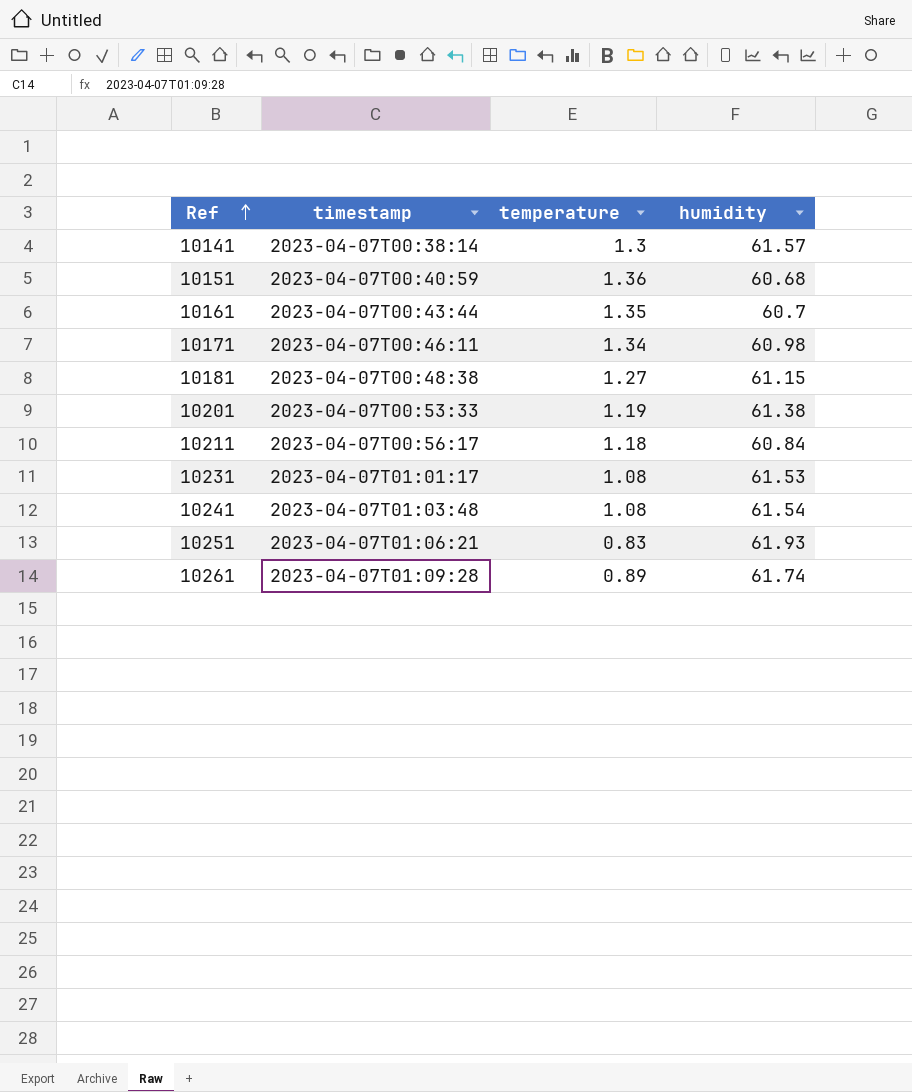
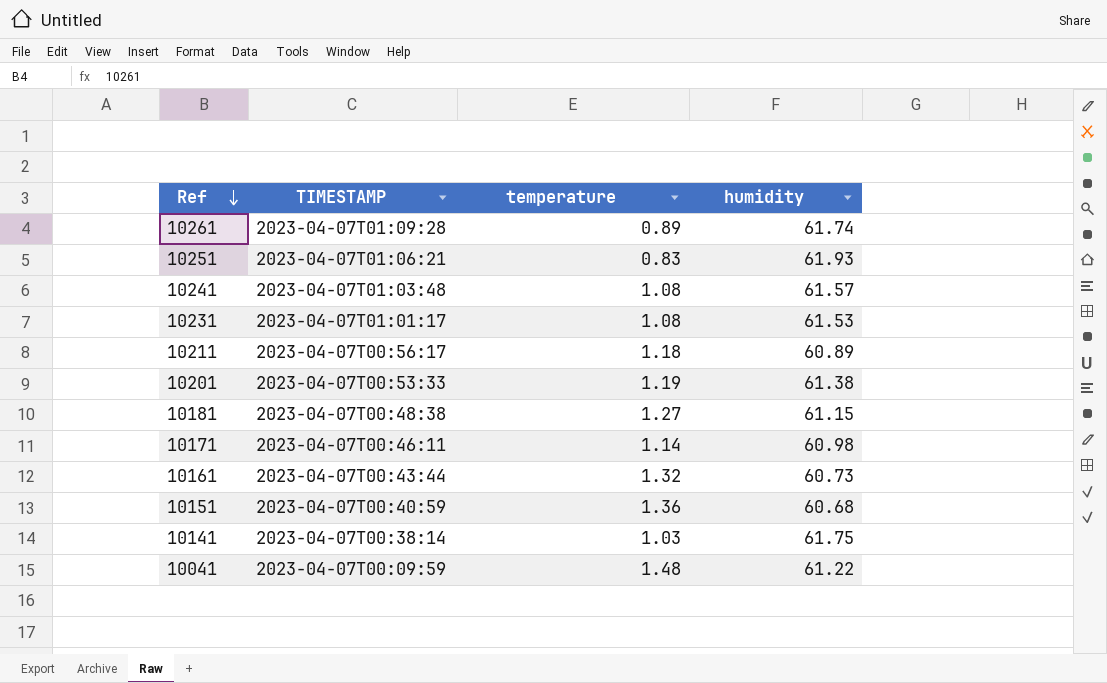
row order: Ref ascending -> Ref descending
column name: timestamp -> TIMESTAMP
10241 | humidity: 61.54 -> 61.57
10211 | humidity: 60.84 -> 60.89
10171 | temperature: 1.34 -> 1.14
10161 | temperature: 1.35 -> 1.32
10161 | humidity: 60.7 -> 60.73
10141 | temperature: 1.3 -> 1.03
10141 | humidity: 61.57 -> 61.75
row 10041: none -> 2023-04-07T00:09:59 | 1.48 | 61.22

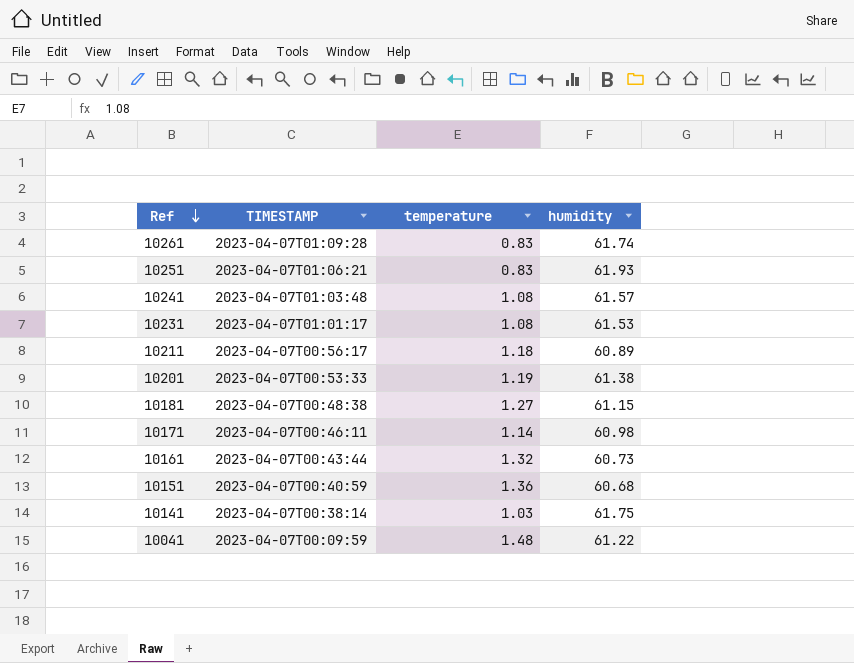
10261 | temperature: 0.89 -> 0.83

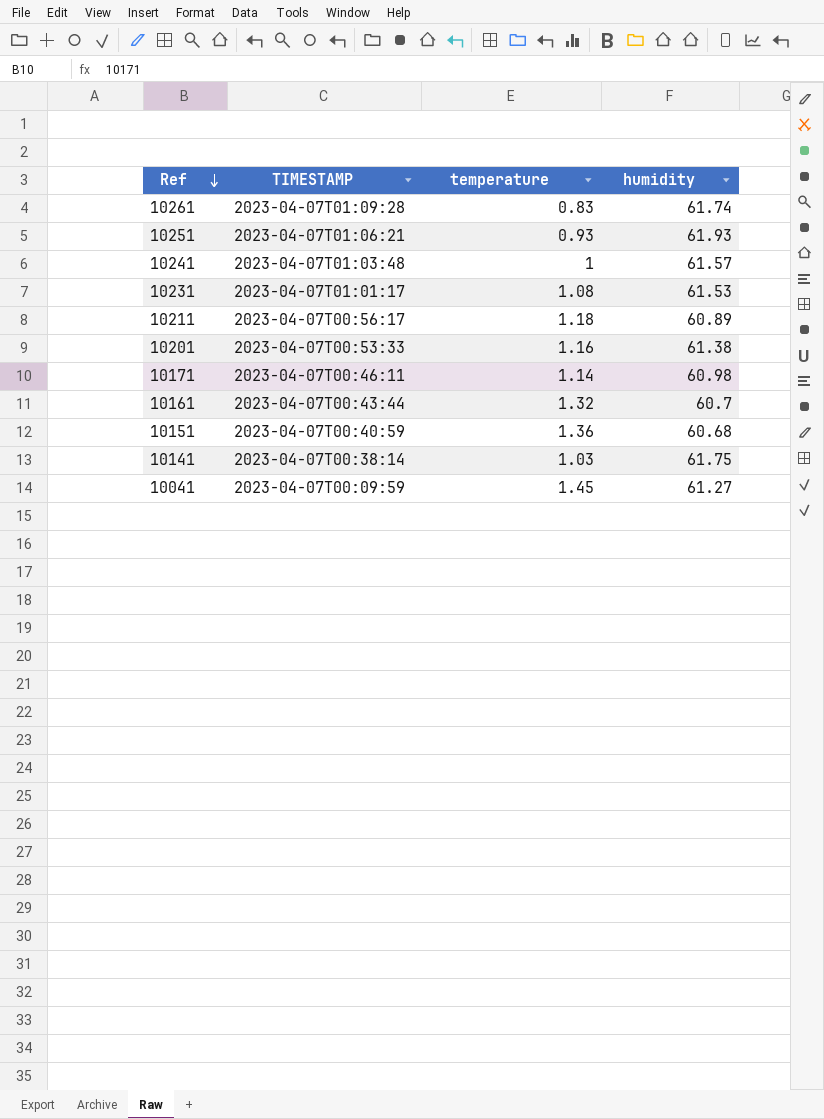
row 10181: 2023-04-07T00:48:38 | 1.27 | 61.15 -> none
10251 | temperature: 0.83 -> 0.93
10241 | temperature: 1.08 -> 1
10201 | temperature: 1.19 -> 1.16
10161 | humidity: 60.73 -> 60.7
10041 | temperature: 1.48 -> 1.45
10041 | humidity: 61.22 -> 61.27

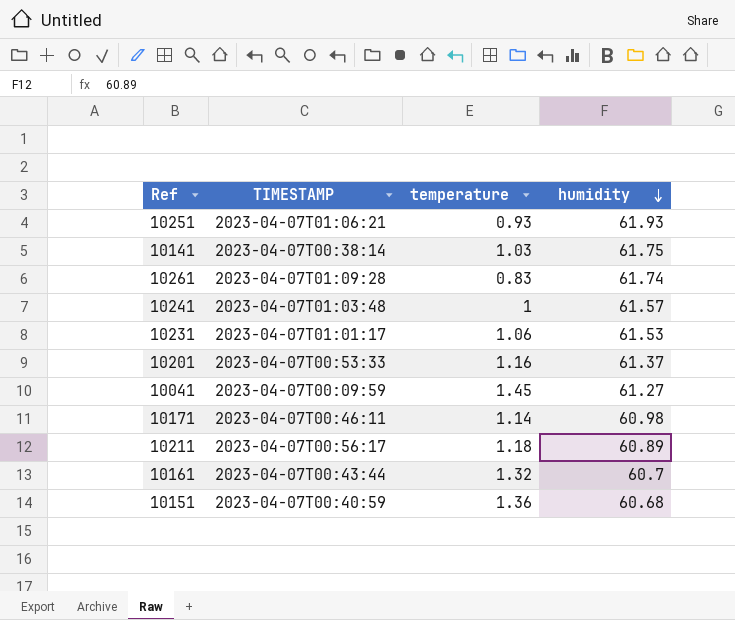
row order: Ref descending -> humidity descending
10231 | temperature: 1.08 -> 1.06
10201 | humidity: 61.38 -> 61.37

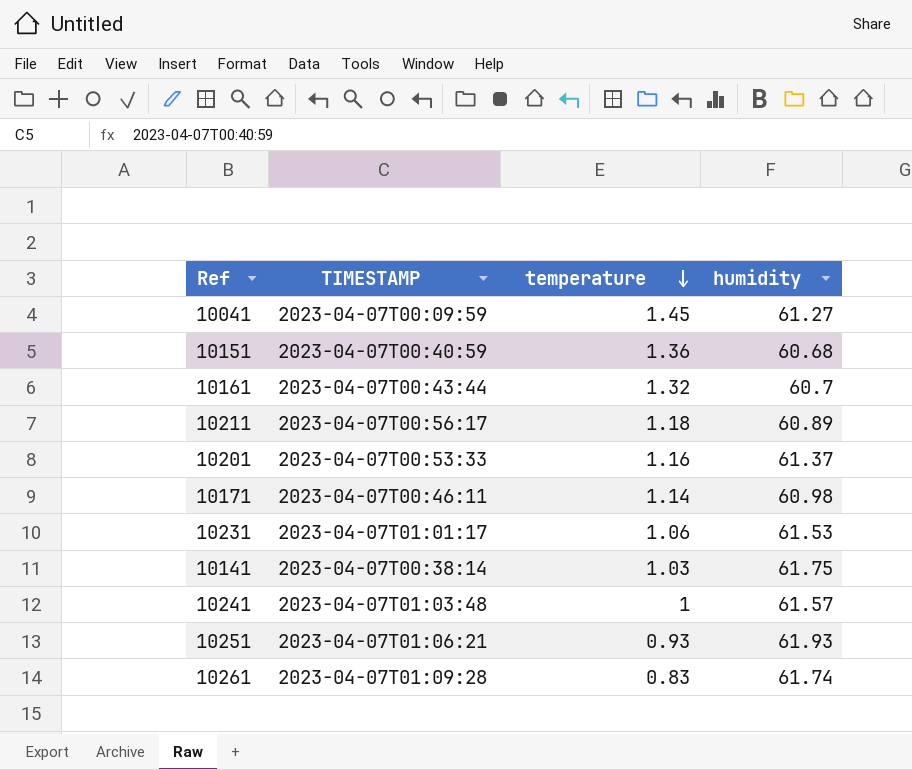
row order: humidity descending -> temperature descending

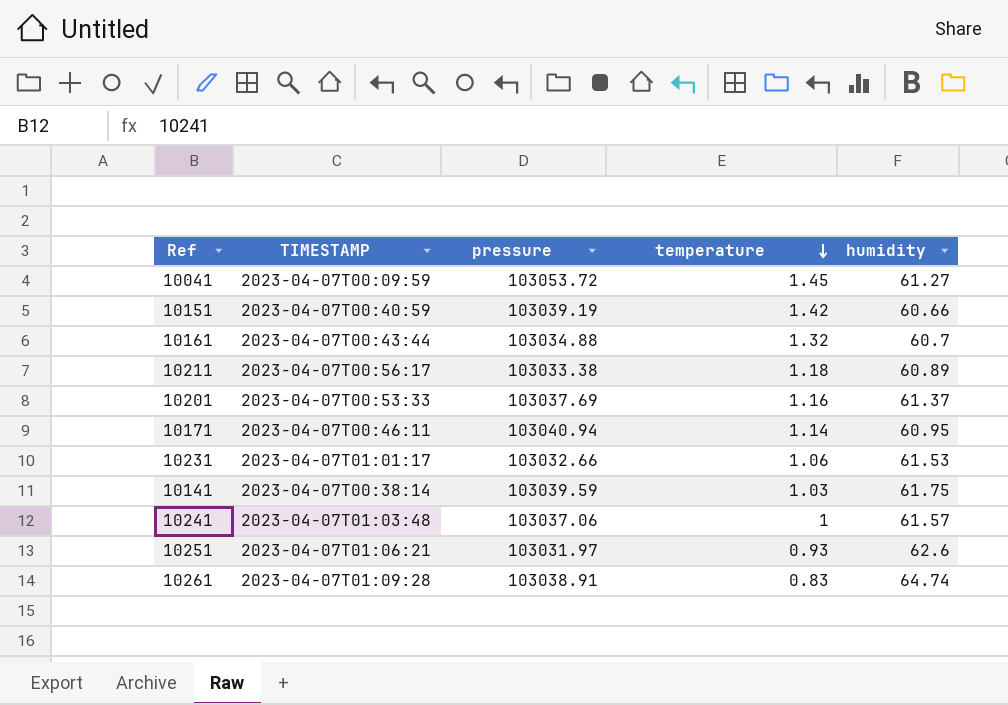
column pressure | position: none -> 3
10151 | temperature: 1.36 -> 1.42
10151 | humidity: 60.68 -> 60.66
10171 | humidity: 60.98 -> 60.95
10251 | humidity: 61.93 -> 62.6
10261 | humidity: 61.74 -> 64.74

